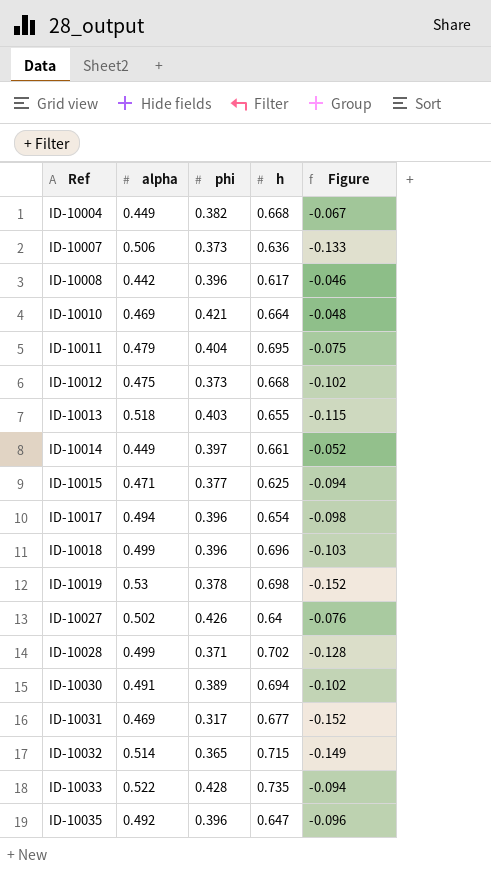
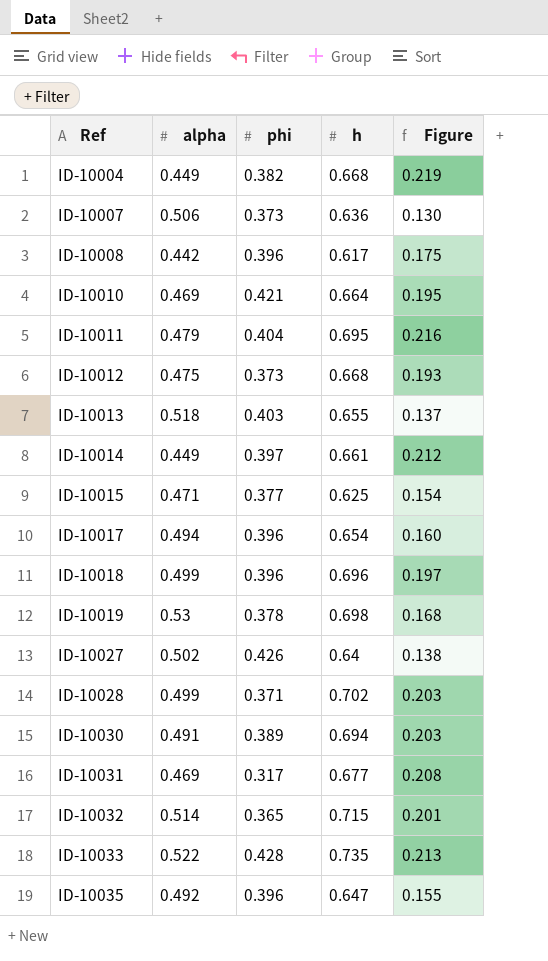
column Figure | formula: [phi] - [alpha] -> [h] - [alpha]

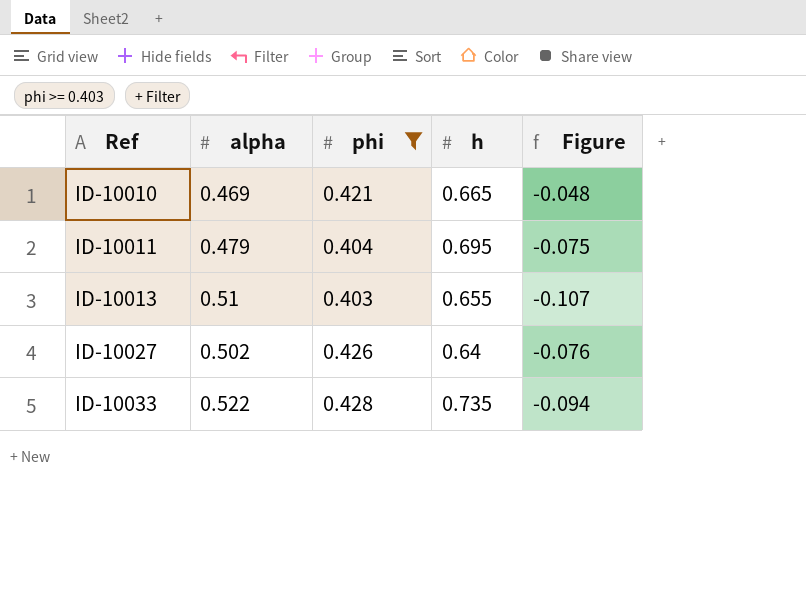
filter: none -> phi >= 0.403
column Figure | formula: [h] - [alpha] -> [phi] - [alpha]
ID-10010 | h: 0.664 -> 0.665
ID-10013 | alpha: 0.518 -> 0.51

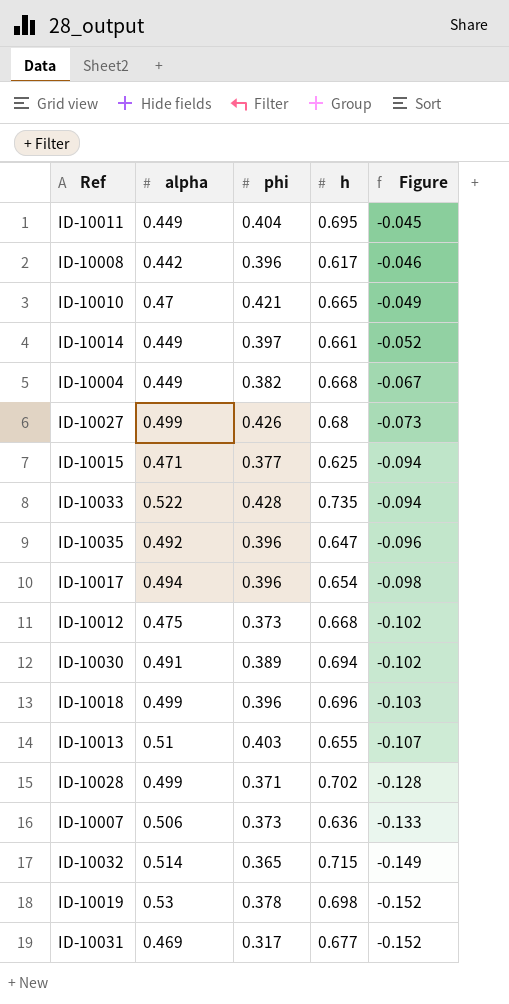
filter: phi >= 0.403 -> none
row order: Ref ascending -> Figure descending
ID-10011 | alpha: 0.479 -> 0.449
ID-10011 | Figure: -0.075 -> -0.045
ID-10010 | alpha: 0.469 -> 0.47
ID-10010 | Figure: -0.048 -> -0.049
ID-10027 | alpha: 0.502 -> 0.499
ID-10027 | h: 0.64 -> 0.68
ID-10027 | Figure: -0.076 -> -0.073

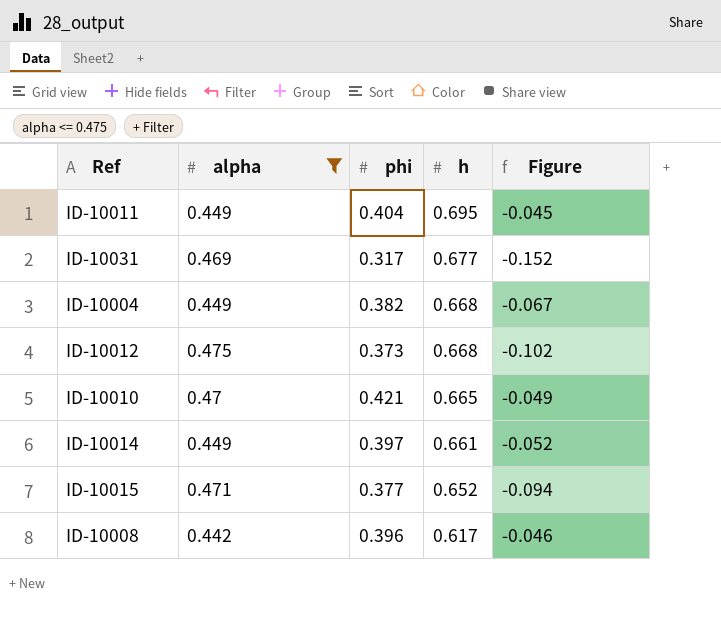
filter: none -> alpha <= 0.475
row order: Figure descending -> h descending
ID-10015 | h: 0.625 -> 0.652

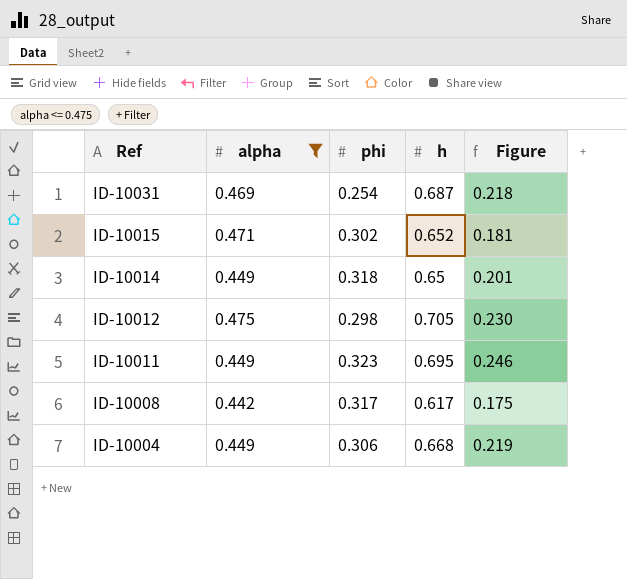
row order: h descending -> Ref descending
column Figure | formula: [phi] - [alpha] -> [h] - [alpha]
row ID-10010: 0.47 | 0.421 | 0.665 | -0.049 -> none
ID-10031 | phi: 0.317 -> 0.254
ID-10031 | h: 0.677 -> 0.687
ID-10015 | phi: 0.377 -> 0.302
ID-10014 | phi: 0.397 -> 0.318
ID-10014 | h: 0.661 -> 0.65
ID-10012 | phi: 0.373 -> 0.298
ID-10012 | h: 0.668 -> 0.705
ID-10011 | phi: 0.404 -> 0.323
ID-10008 | phi: 0.396 -> 0.317
ID-10004 | phi: 0.382 -> 0.306

